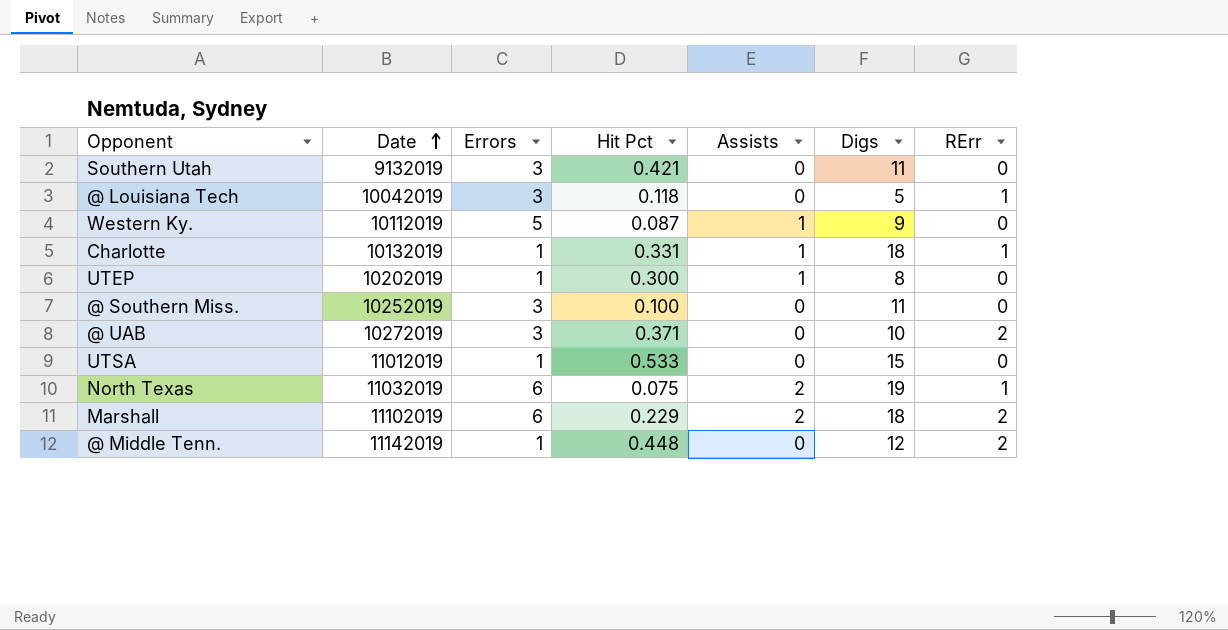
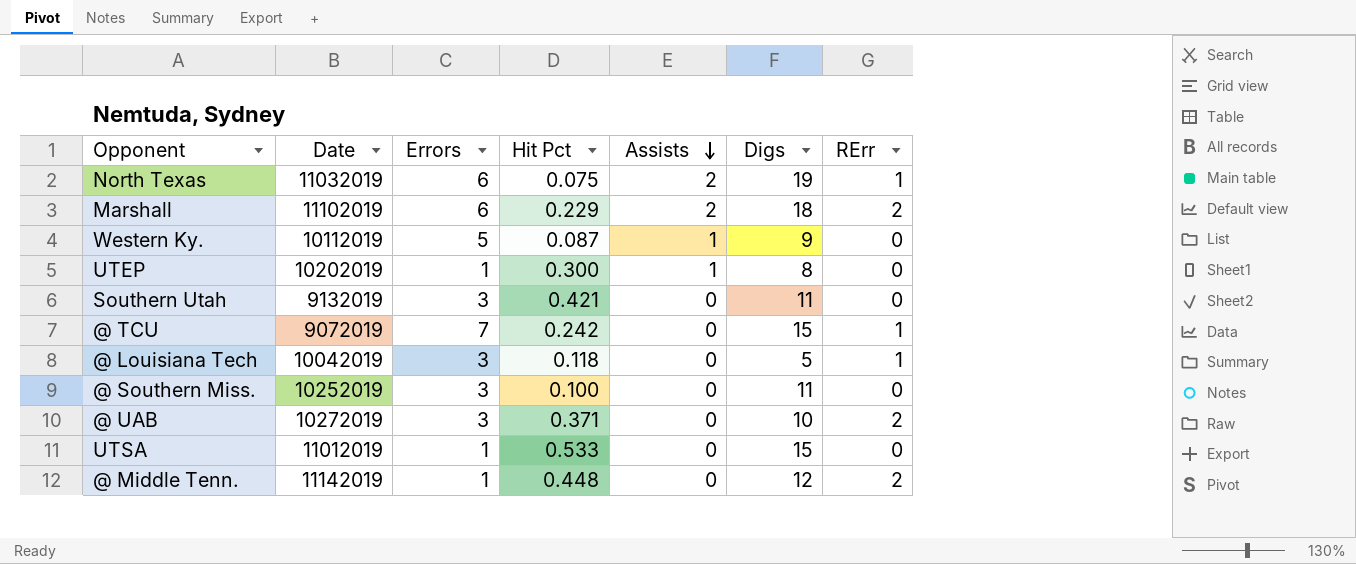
row order: Date ascending -> Assists descending
row Charlotte: 10132019 | 1 | 0.331 | 1 | 18 | 1 -> none
row @ TCU: none -> 9072019 | 7 | 0.242 | 0 | 15 | 1

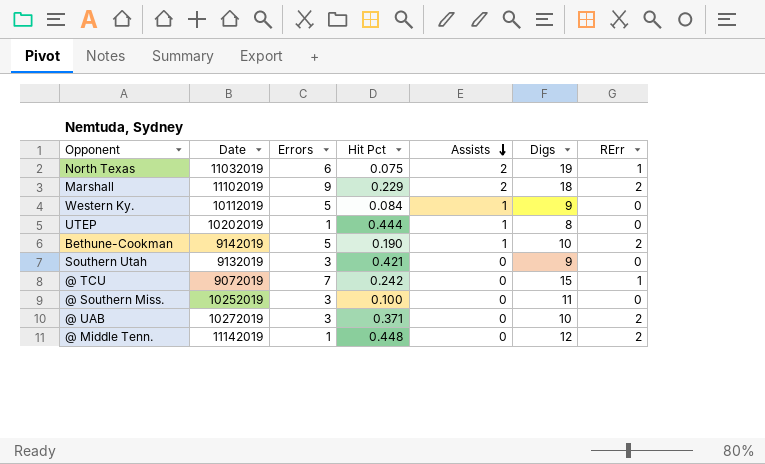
row @ Louisiana Tech: 10042019 | 3 | 0.118 | 0 | 5 | 1 -> none
row UTSA: 11012019 | 1 | 0.533 | 0 | 15 | 0 -> none
Marshall | Errors: 6 -> 9
Western Ky. | Hit Pct: 0.087 -> 0.084
UTEP | Hit Pct: 0.300 -> 0.444
row Bethune-Cookman: none -> 9142019 | 5 | 0.190 | 1 | 10 | 2
Southern Utah | Digs: 11 -> 9

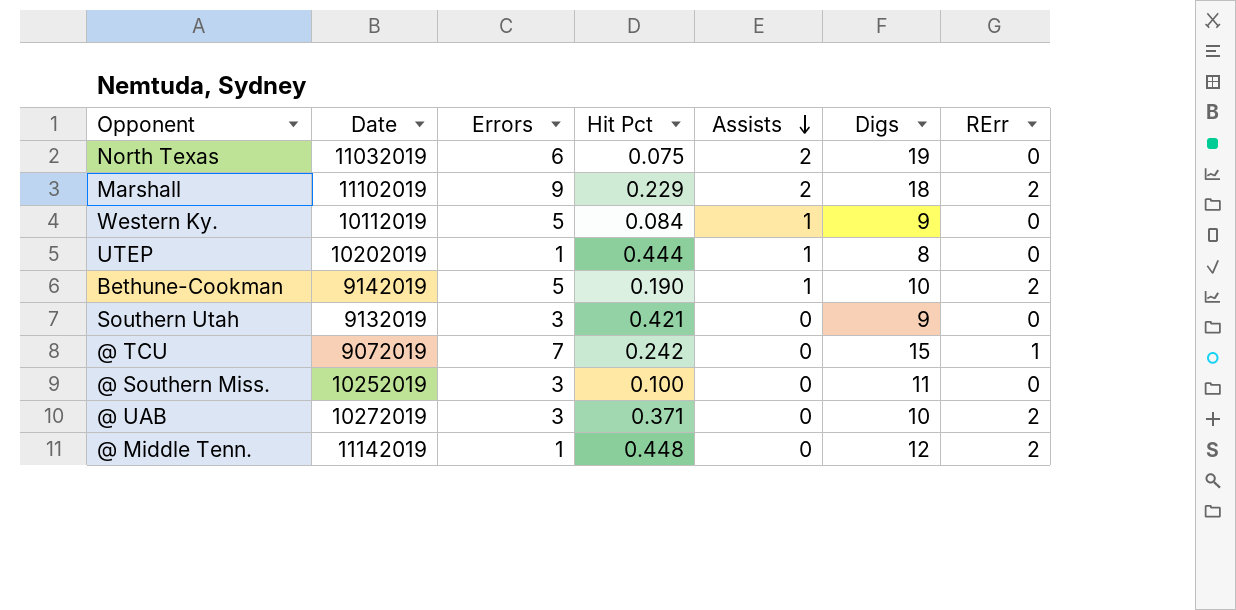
North Texas | RErr: 1 -> 0

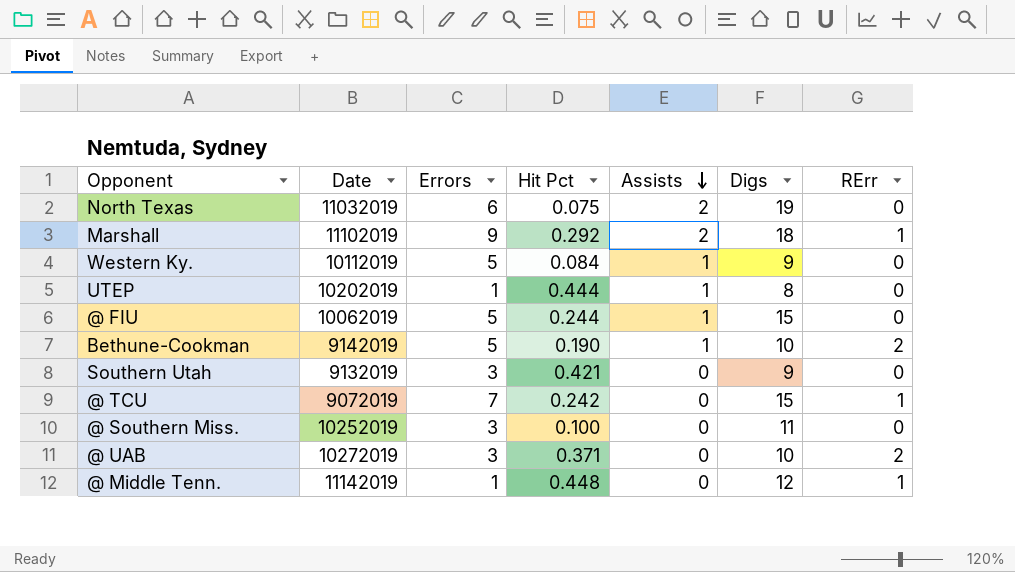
Marshall | Hit Pct: 0.229 -> 0.292
Marshall | RErr: 2 -> 1
row @ FIU: none -> 10062019 | 5 | 0.244 | 1 | 15 | 0
@ Middle Tenn. | RErr: 2 -> 1

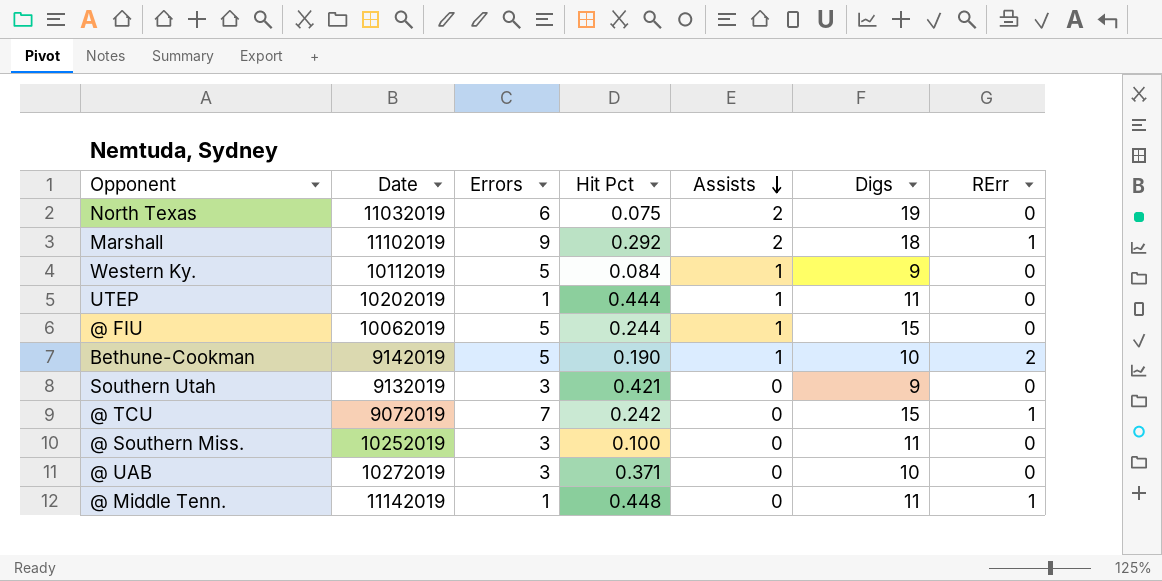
UTEP | Digs: 8 -> 11
@ UAB | RErr: 2 -> 0
@ Middle Tenn. | Digs: 12 -> 11

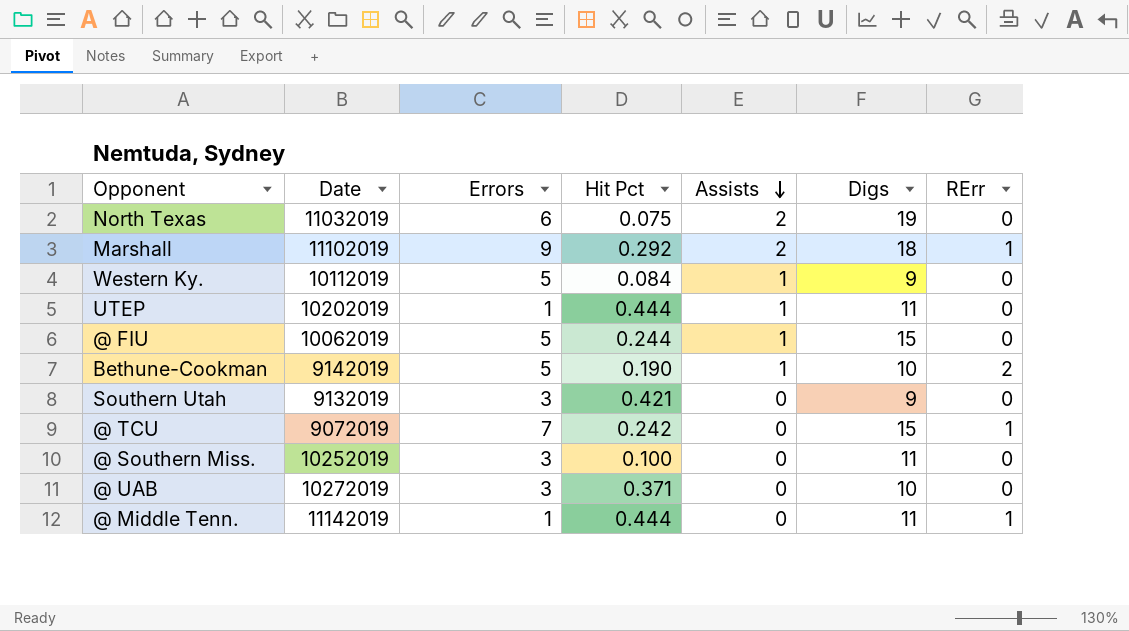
@ Middle Tenn. | Hit Pct: 0.448 -> 0.444

